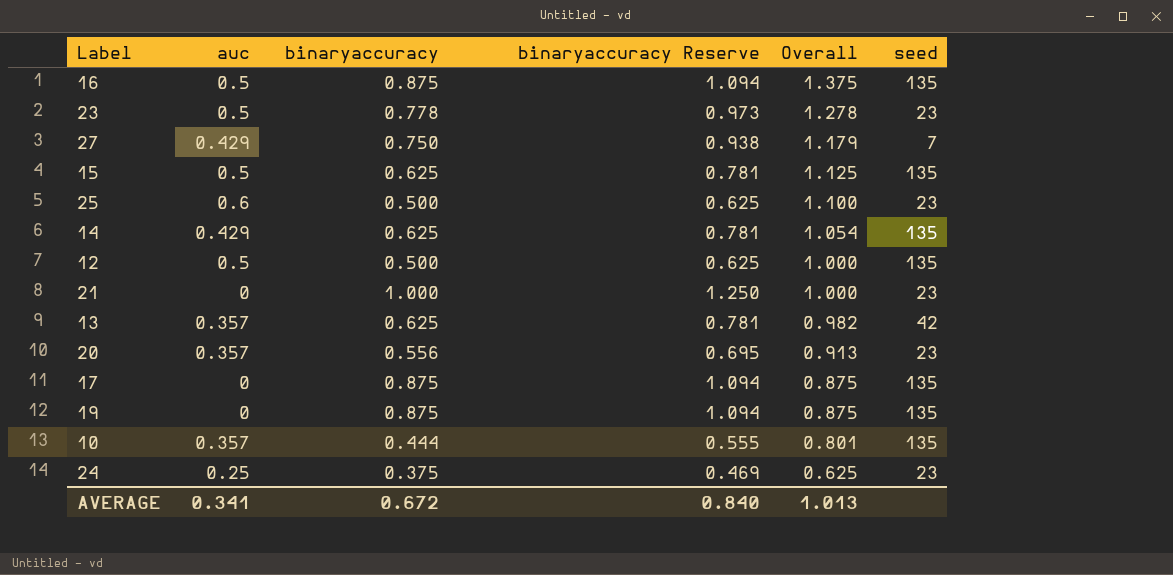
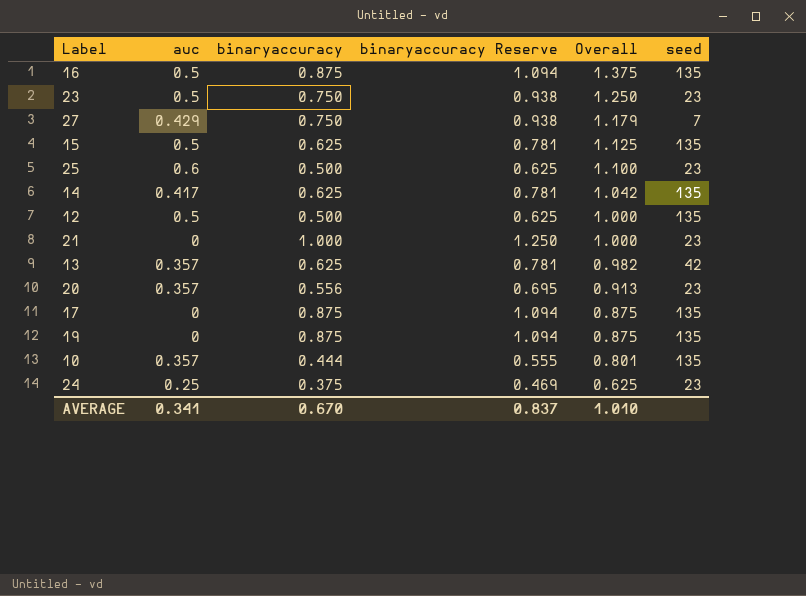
23 | binaryaccuracy: 0.778 -> 0.750
23 | binaryaccuracy Reserve: 0.973 -> 0.938
23 | Overall: 1.278 -> 1.250
14 | auc: 0.429 -> 0.417
14 | Overall: 1.054 -> 1.042
AVERAGE | binaryaccuracy: 0.672 -> 0.670
AVERAGE | binaryaccuracy Reserve: 0.840 -> 0.837
AVERAGE | Overall: 1.013 -> 1.010

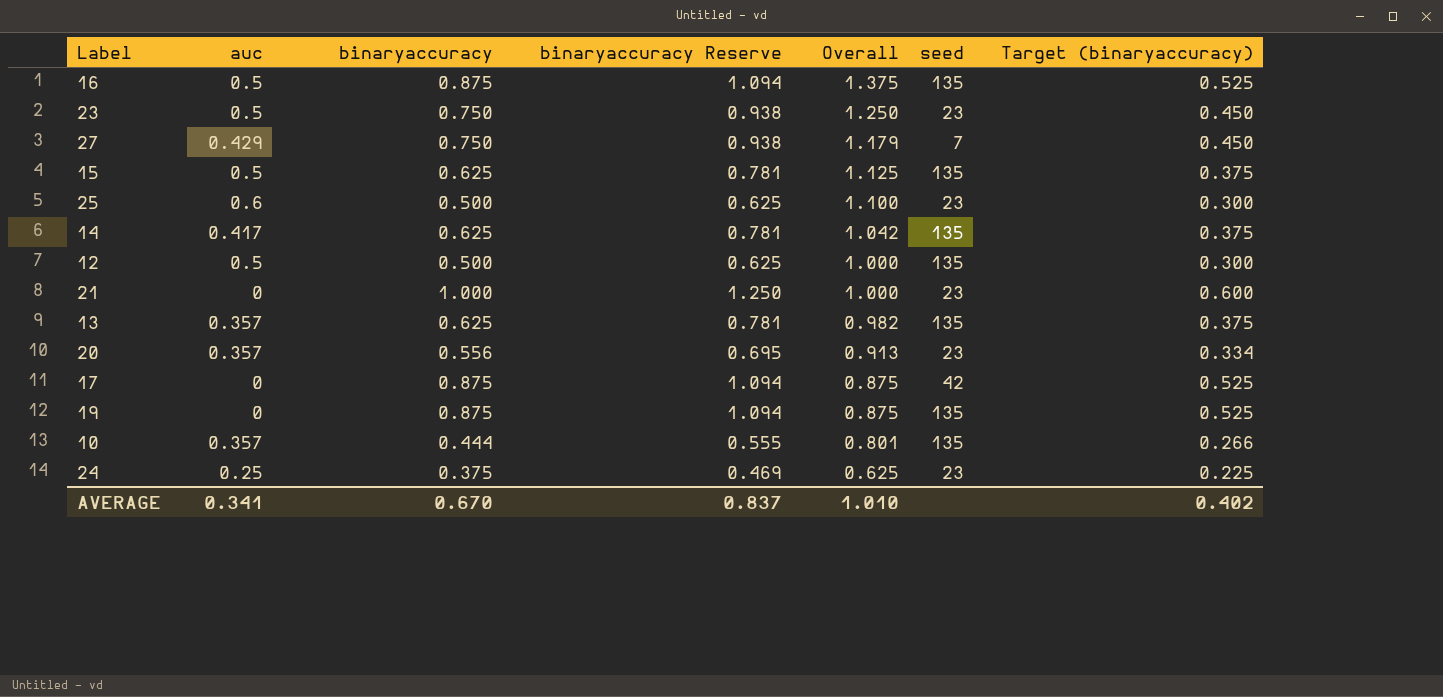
column Target (binaryaccuracy) | formula: none -> [binaryaccuracy] * 0.6
13 | seed: 42 -> 135
17 | seed: 135 -> 42

